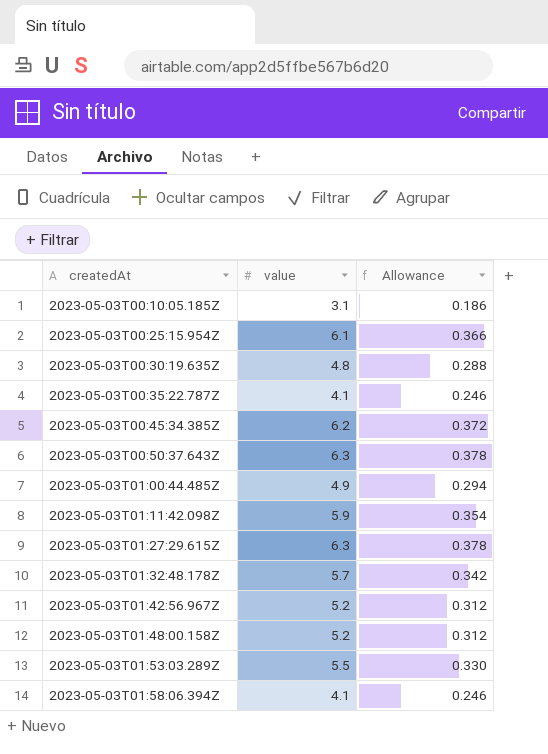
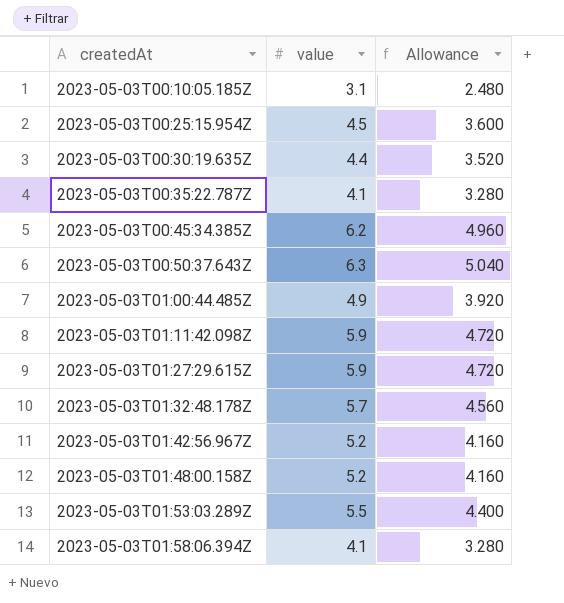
column Allowance | formula: [value] * 0.06 -> [value] * 0.8
2023-05-03T00:25:15.954Z | value: 6.1 -> 4.5
2023-05-03T00:30:19.635Z | value: 4.8 -> 4.4
2023-05-03T01:27:29.615Z | value: 6.3 -> 5.9

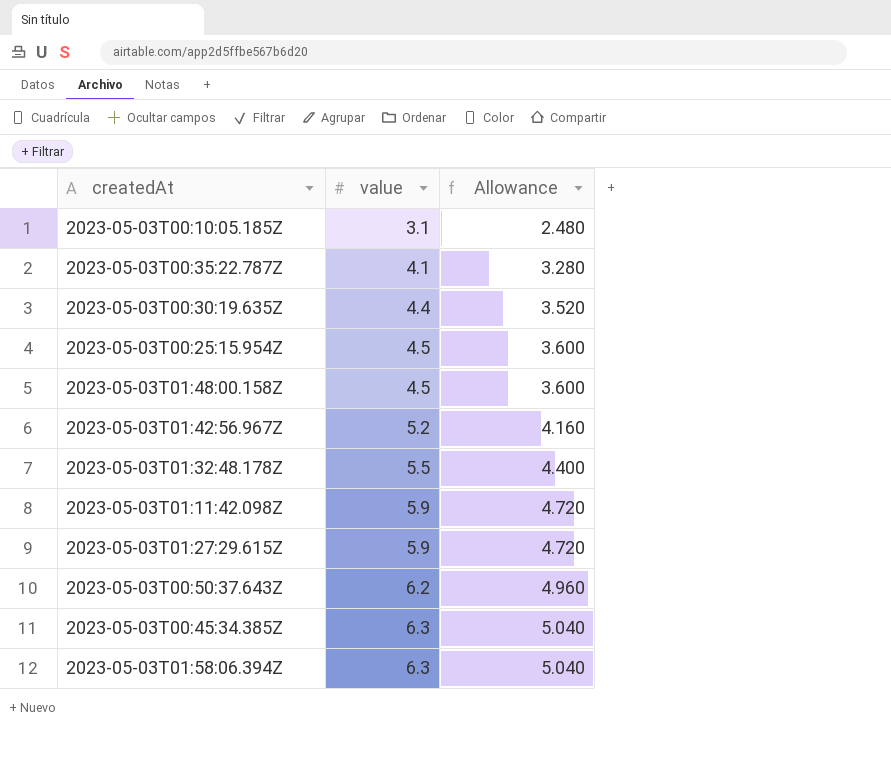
row order: createdAt ascending -> value ascending
row 2023-05-03T01:00:44.485Z: 4.9 | 3.920 -> none
row 2023-05-03T01:53:03.289Z: 5.5 | 4.400 -> none
2023-05-03T01:48:00.158Z | value: 5.2 -> 4.5
2023-05-03T01:48:00.158Z | Allowance: 4.160 -> 3.600
2023-05-03T01:32:48.178Z | value: 5.7 -> 5.5
2023-05-03T01:32:48.178Z | Allowance: 4.560 -> 4.400
2023-05-03T00:50:37.643Z | value: 6.3 -> 6.2
2023-05-03T00:50:37.643Z | Allowance: 5.040 -> 4.960
2023-05-03T00:45:34.385Z | value: 6.2 -> 6.3
2023-05-03T00:45:34.385Z | Allowance: 4.960 -> 5.040
2023-05-03T01:58:06.394Z | value: 4.1 -> 6.3
2023-05-03T01:58:06.394Z | Allowance: 3.280 -> 5.040

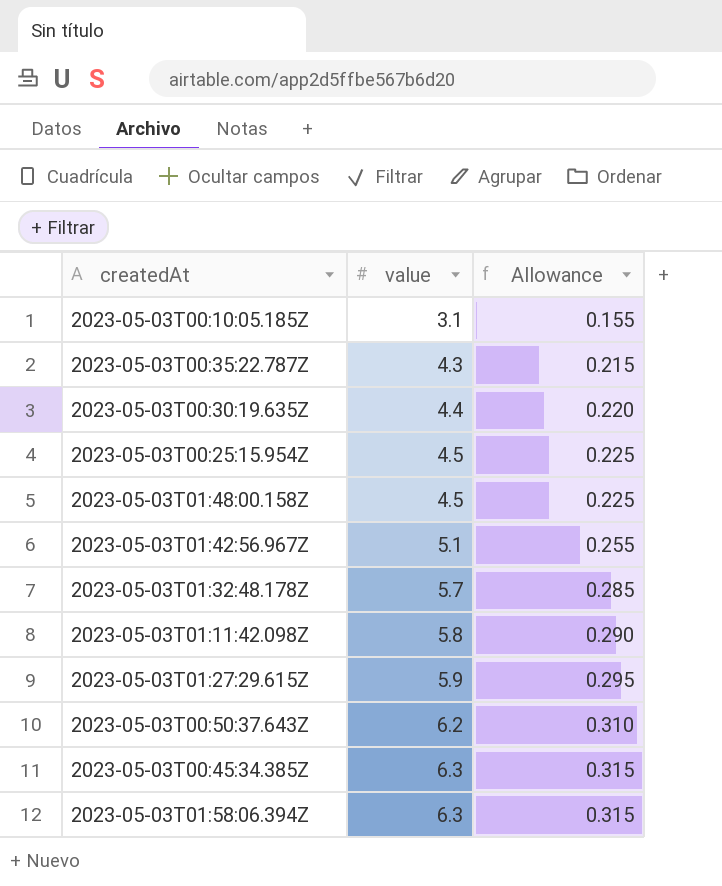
column Allowance | formula: [value] * 0.8 -> [value] * 0.05
2023-05-03T00:35:22.787Z | value: 4.1 -> 4.3
2023-05-03T01:42:56.967Z | value: 5.2 -> 5.1
2023-05-03T01:32:48.178Z | value: 5.5 -> 5.7
2023-05-03T01:11:42.098Z | value: 5.9 -> 5.8

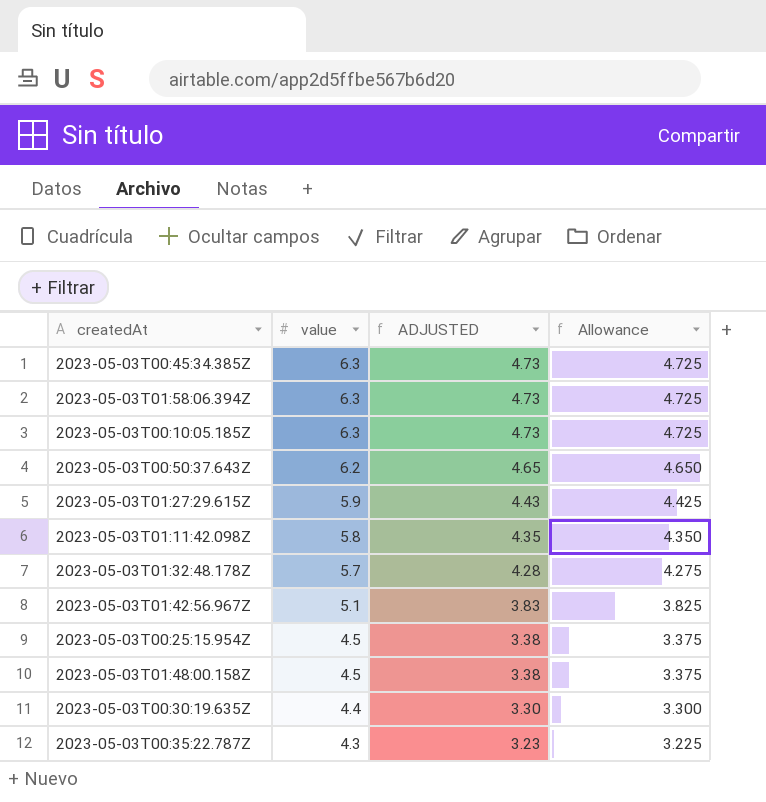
row order: value ascending -> value descending
column ADJUSTED | formula: none -> [value] * 0.75
column Allowance | formula: [value] * 0.05 -> [value] * 0.75
2023-05-03T00:10:05.185Z | value: 3.1 -> 6.3

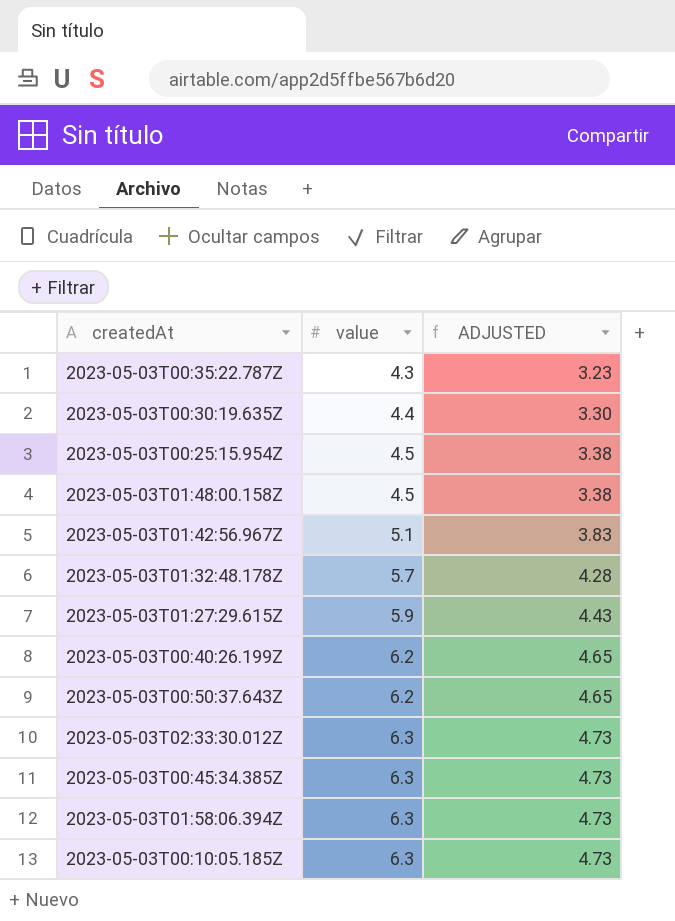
row order: value descending -> value ascending
column Allowance | formula: [value] * 0.75 -> none
row 2023-05-03T01:11:42.098Z: 5.8 | 4.35 | 4.350 -> none
row 2023-05-03T00:40:26.199Z: none -> 6.2 | 4.65
row 2023-05-03T02:33:30.012Z: none -> 6.3 | 4.73

